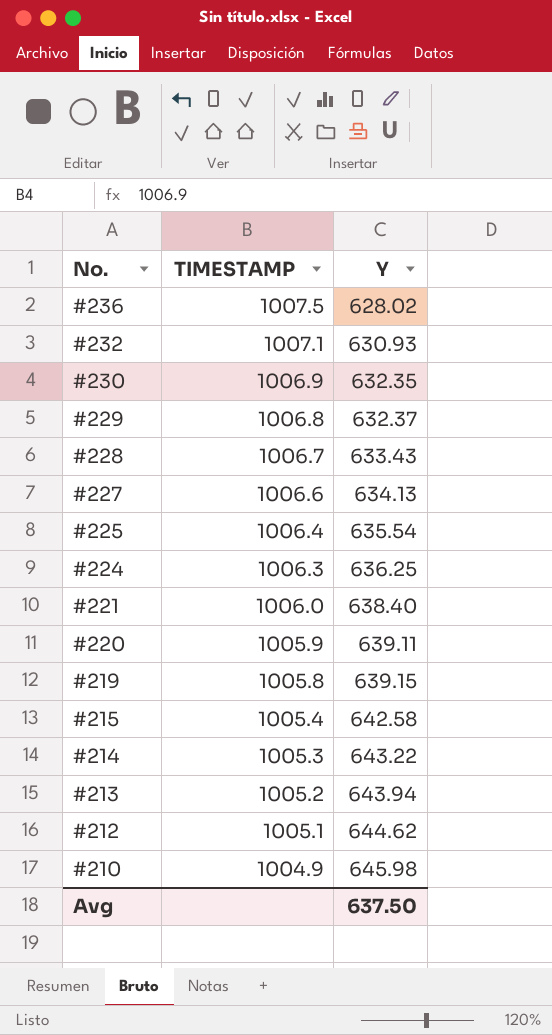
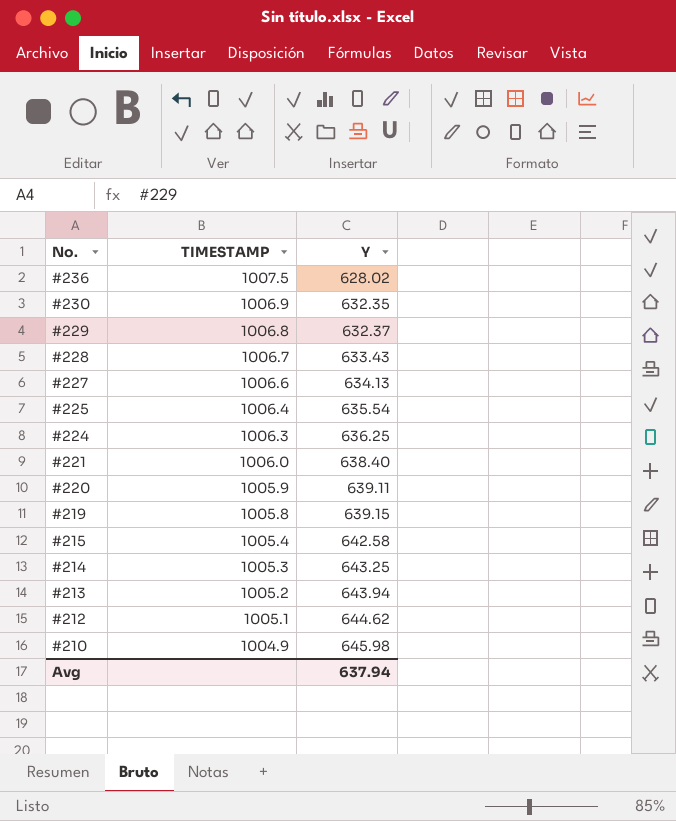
row #232: 1007.1 | 630.93 -> none
#214 | Y: 643.22 -> 643.25
Avg | Y: 637.50 -> 637.94

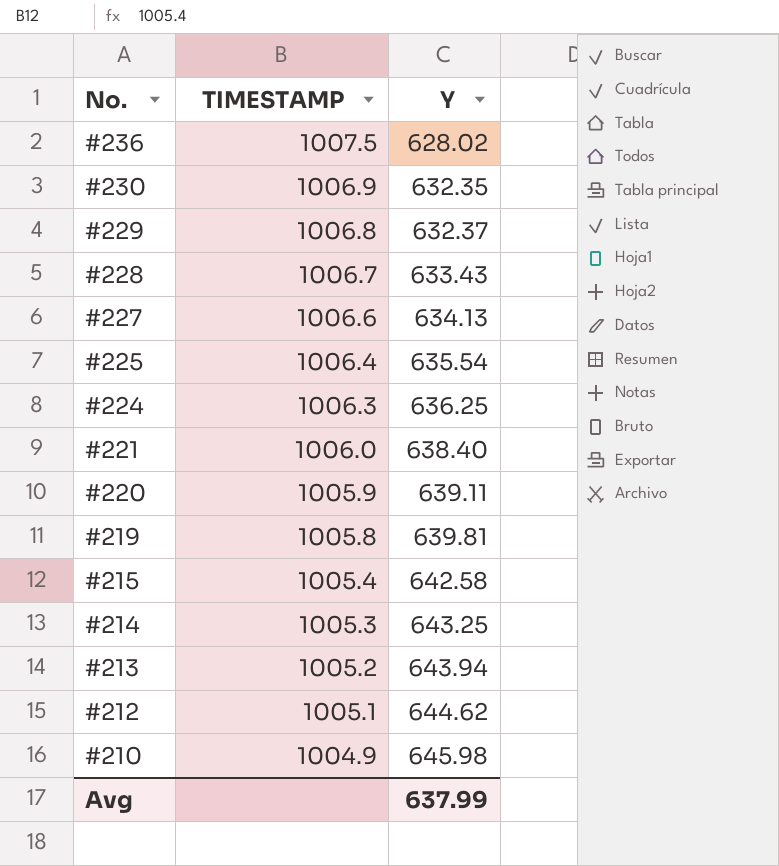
#219 | Y: 639.15 -> 639.81
Avg | Y: 637.94 -> 637.99

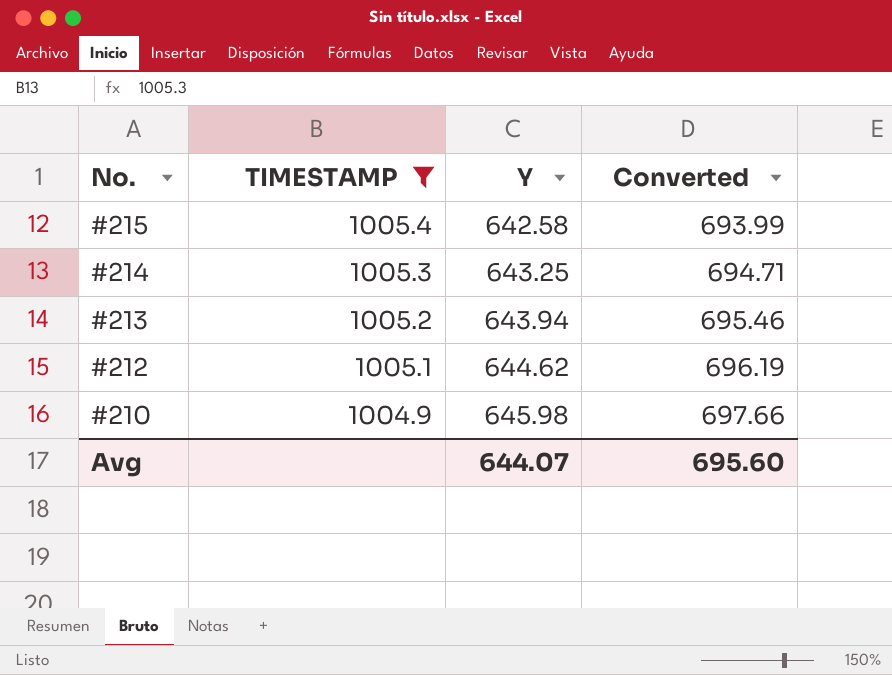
filter: none -> TIMESTAMP <= 1005.4
column Converted | formula: none -> [Y] * 1.08
Avg | Y: 637.99 -> 644.07

